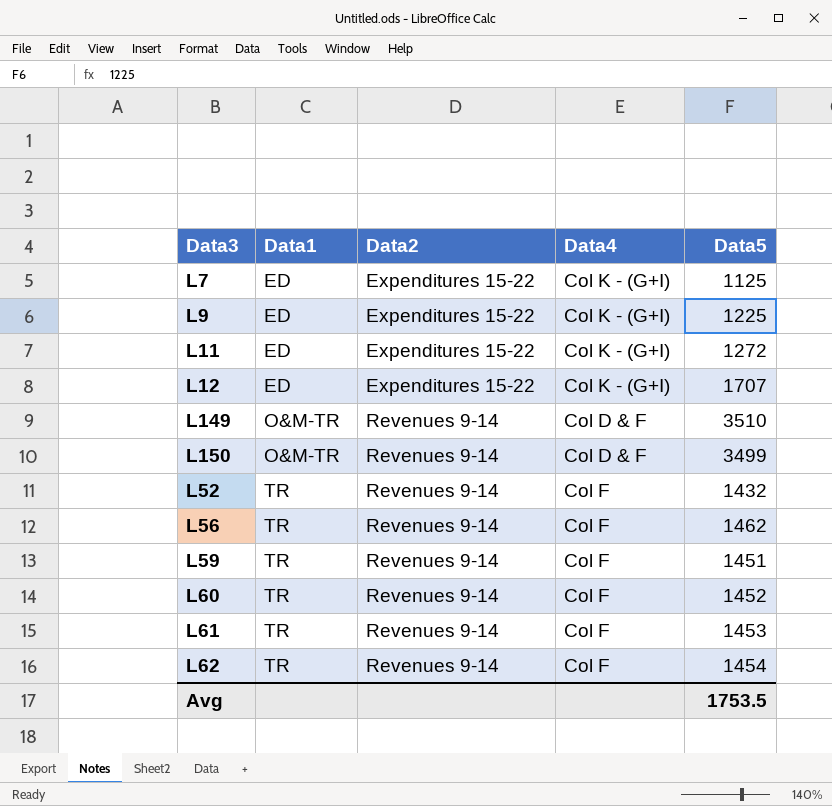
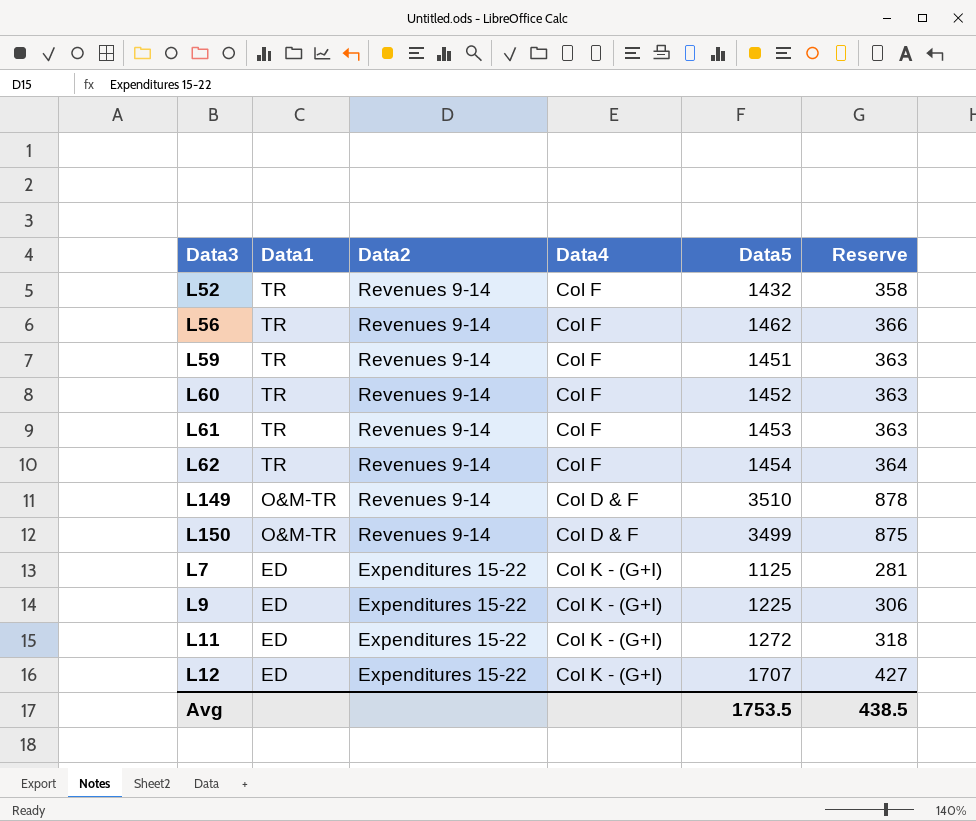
row order: Data1 ascending -> Data1 descending
column Reserve | formula: none -> [Data5] * 0.25

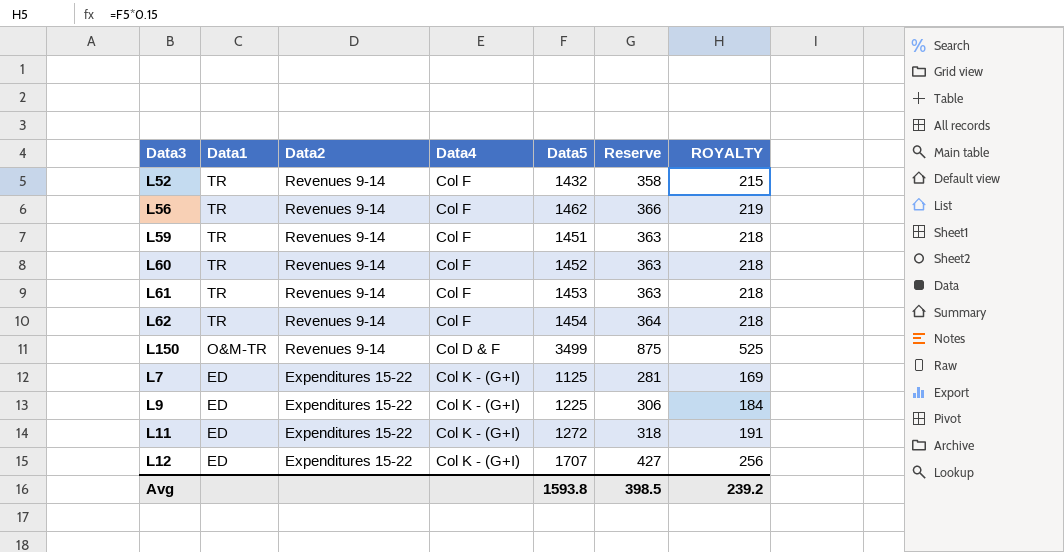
column ROYALTY | formula: none -> [Data5] * 0.15
row L149: O&M-TR | Revenues 9-14 | Col D & F | 3510 | 878 -> none
Avg | Data5: 1753.5 -> 1593.8
Avg | Reserve: 438.5 -> 398.5

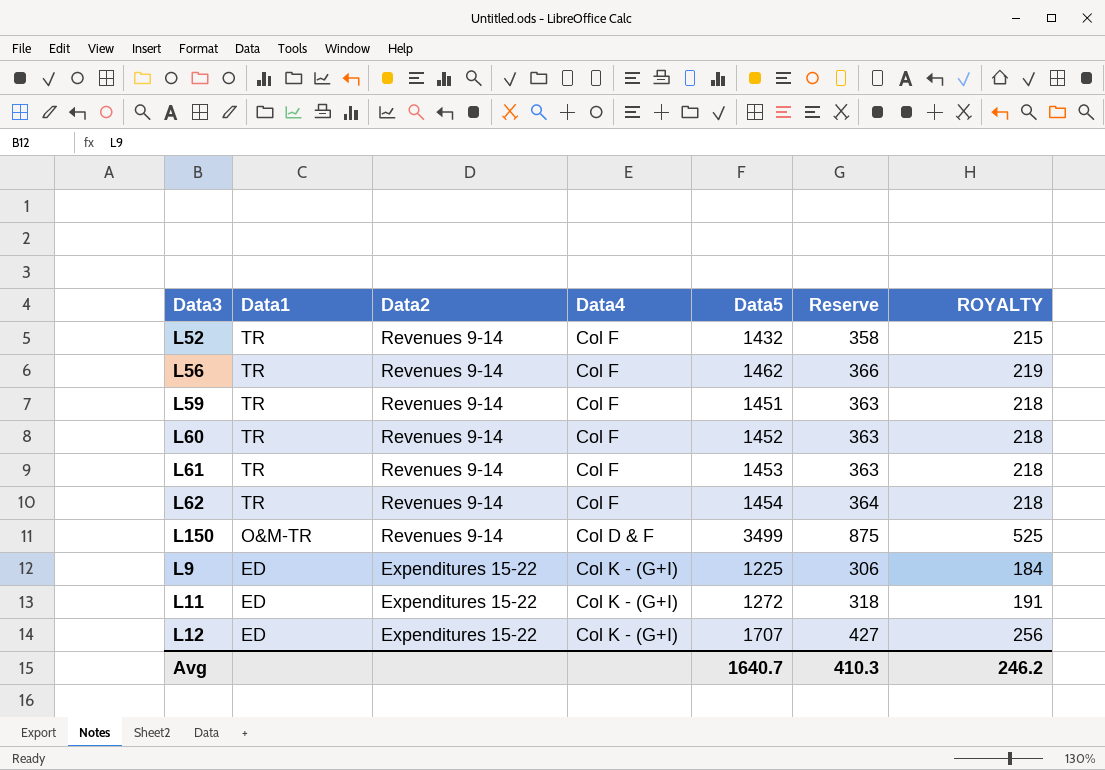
row L7: ED | Expenditures 15-22 | Col K - (G+I) | 1125 | 281 | 169 -> none
Avg | Data5: 1593.8 -> 1640.7
Avg | Reserve: 398.5 -> 410.3
Avg | ROYALTY: 239.2 -> 246.2

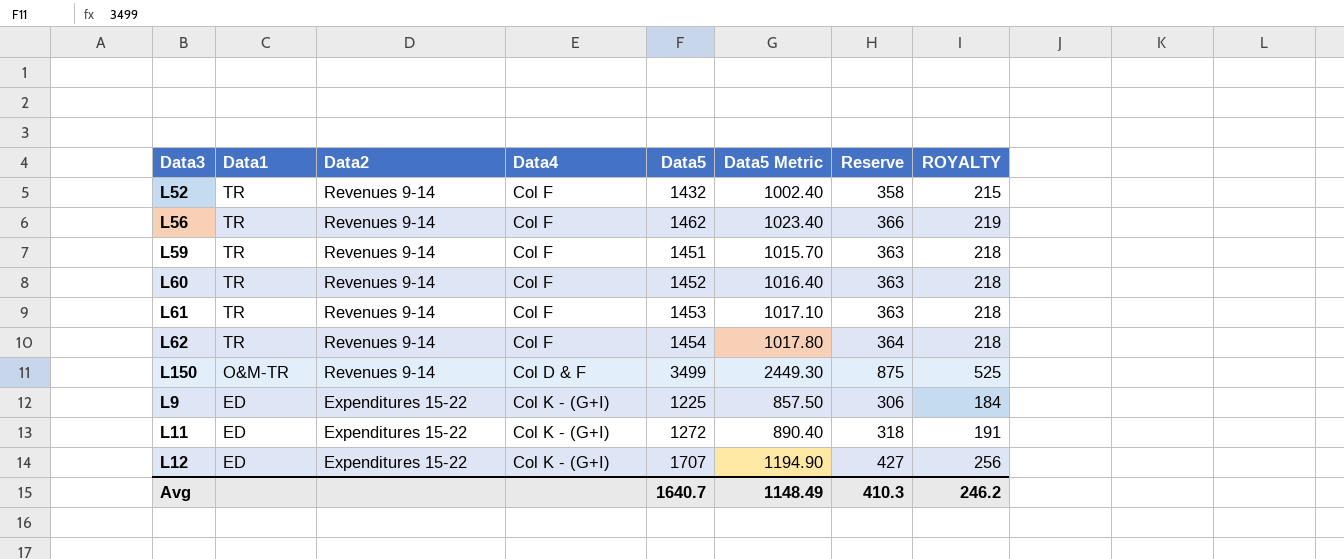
column Data5 Metric | formula: none -> [Data5] * 0.7

